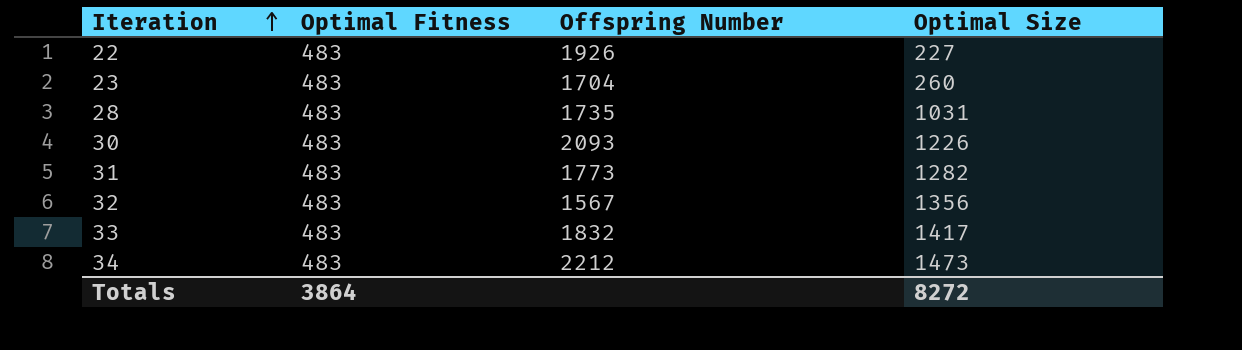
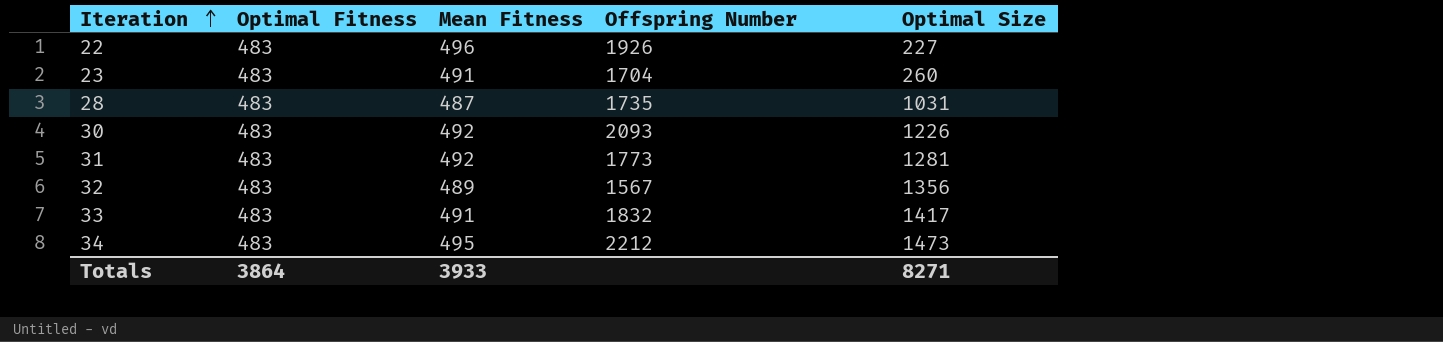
column Mean Fitness | position: none -> 3
31 | Optimal Size: 1282 -> 1281
Totals | Optimal Size: 8272 -> 8271

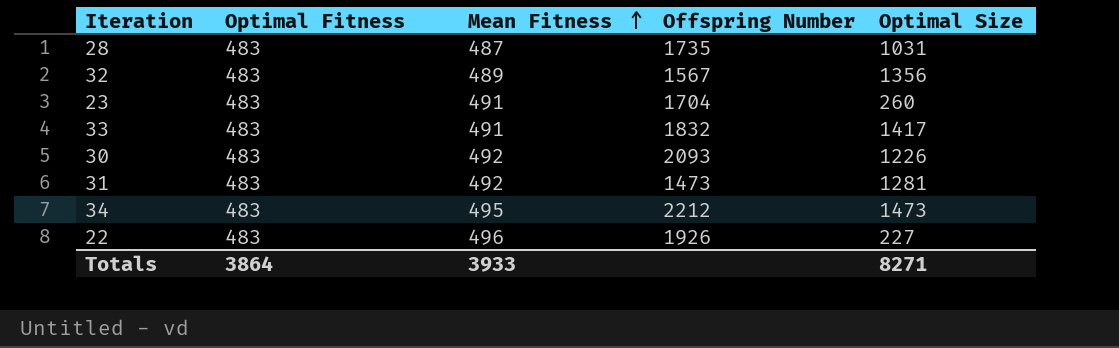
row order: Iteration ascending -> Mean Fitness ascending
31 | Offspring Number: 1773 -> 1473

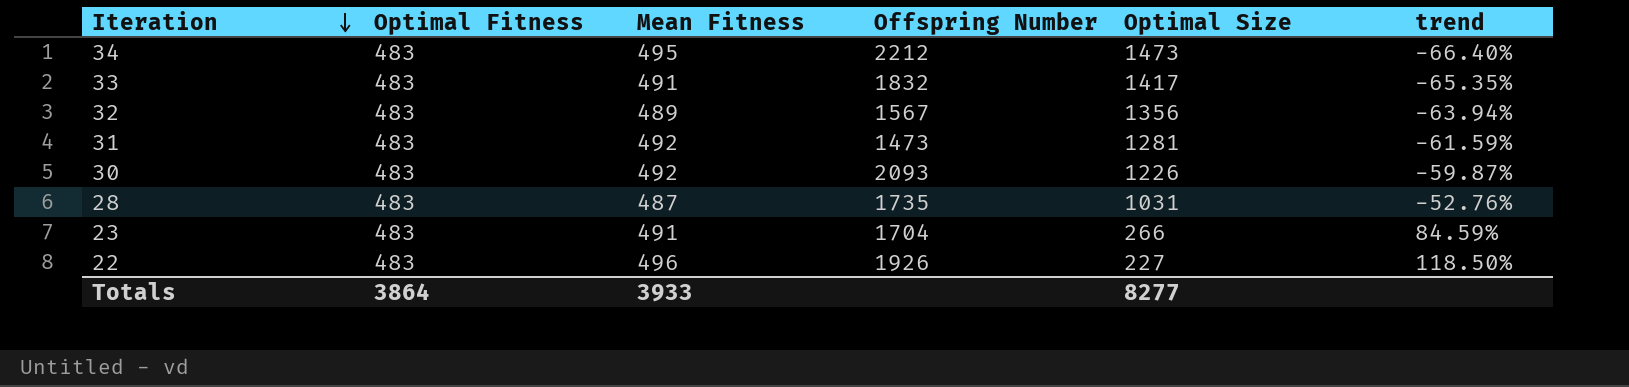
row order: Mean Fitness ascending -> Iteration descending
column trend | formula: none -> ([Mean Fitness] - [Optimal Size]) / [Optimal Size]
23 | Optimal Size: 260 -> 266
Totals | Optimal Size: 8271 -> 8277

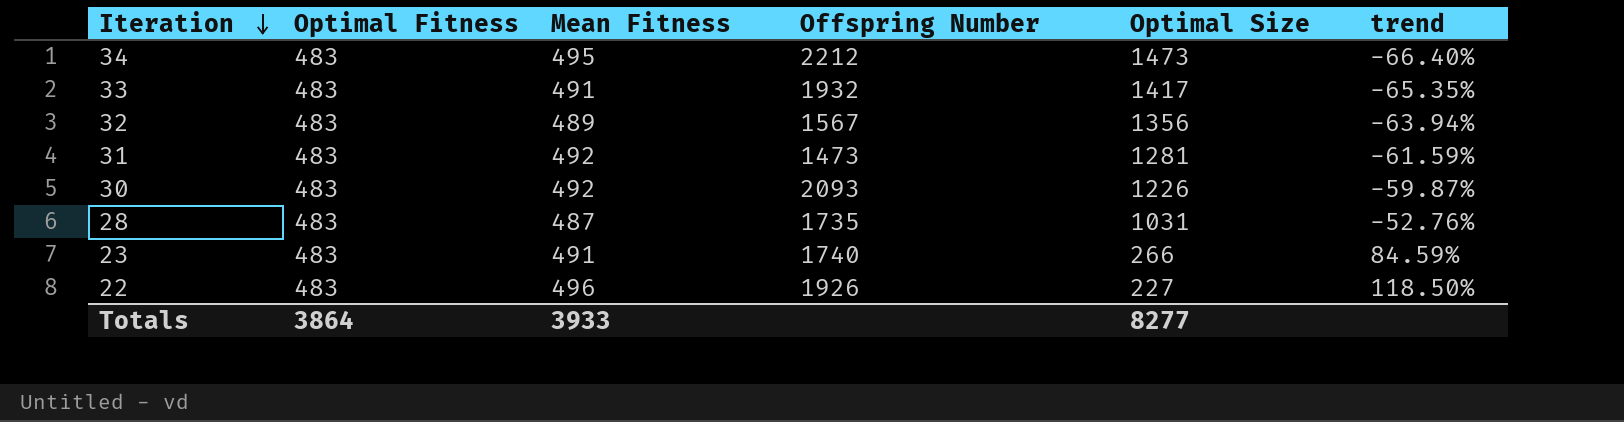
33 | Offspring Number: 1832 -> 1932
23 | Offspring Number: 1704 -> 1740

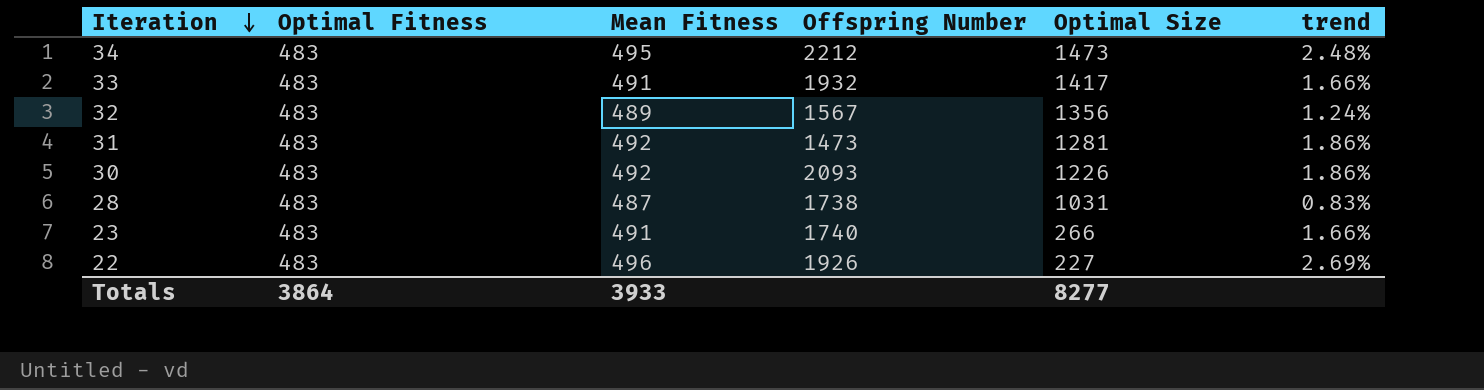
column trend | formula: ([Mean Fitness] - [Optimal Size]) / [Optimal Size] -> ([Mean Fitness] - [Optimal Fitness]) / [Optimal Fitness]
28 | Offspring Number: 1735 -> 1738

